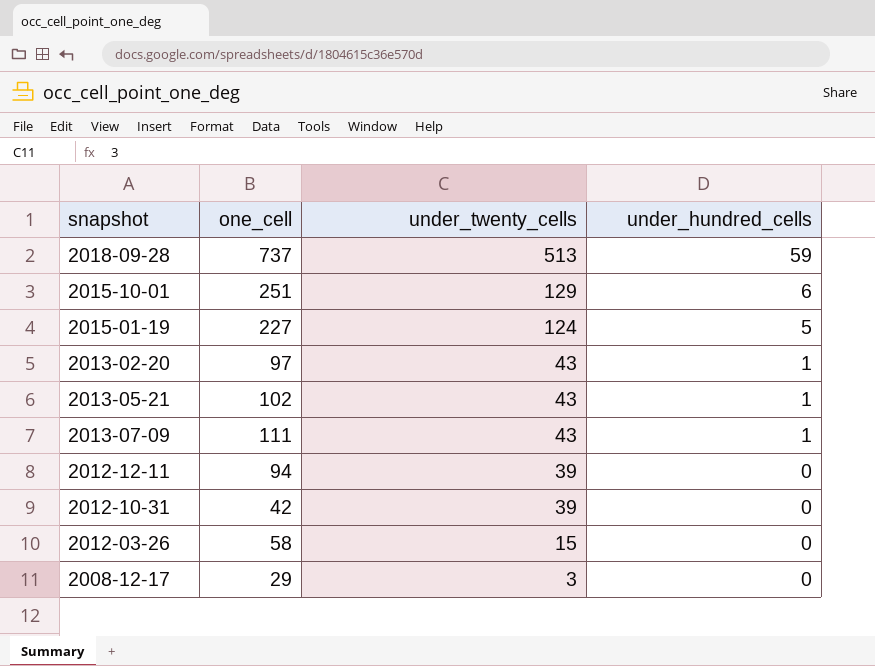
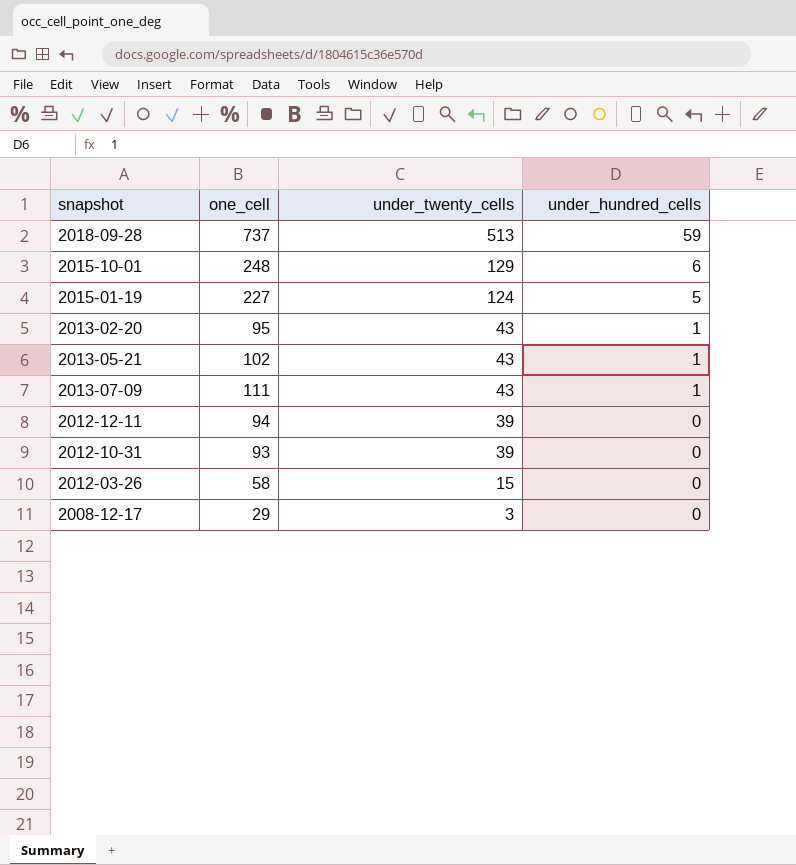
2015-10-01 | one_cell: 251 -> 248
2013-02-20 | one_cell: 97 -> 95
2012-10-31 | one_cell: 42 -> 93

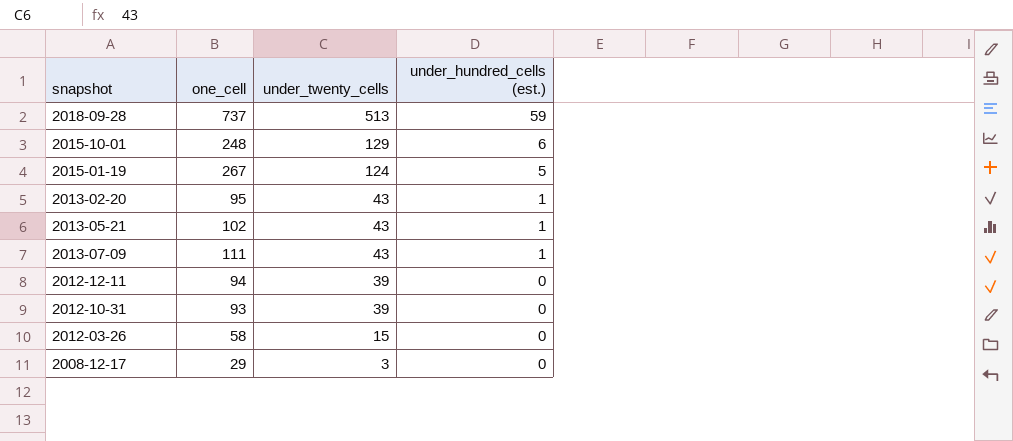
column name: under_hundred_cells -> under_hundred_cells (est.)
2015-01-19 | one_cell: 227 -> 267

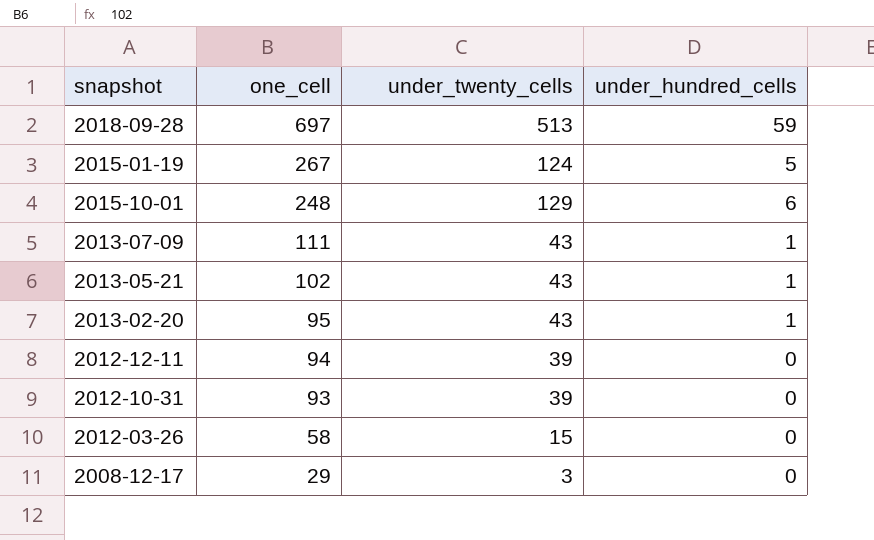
row order: under_twenty_cells descending -> one_cell descending
column name: under_hundred_cells (est.) -> under_hundred_cells
2018-09-28 | one_cell: 737 -> 697

